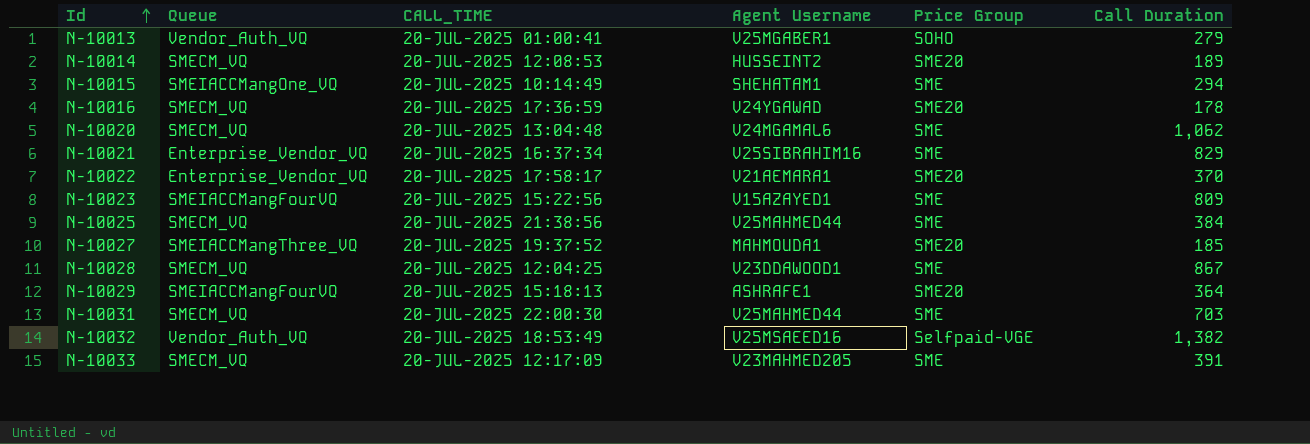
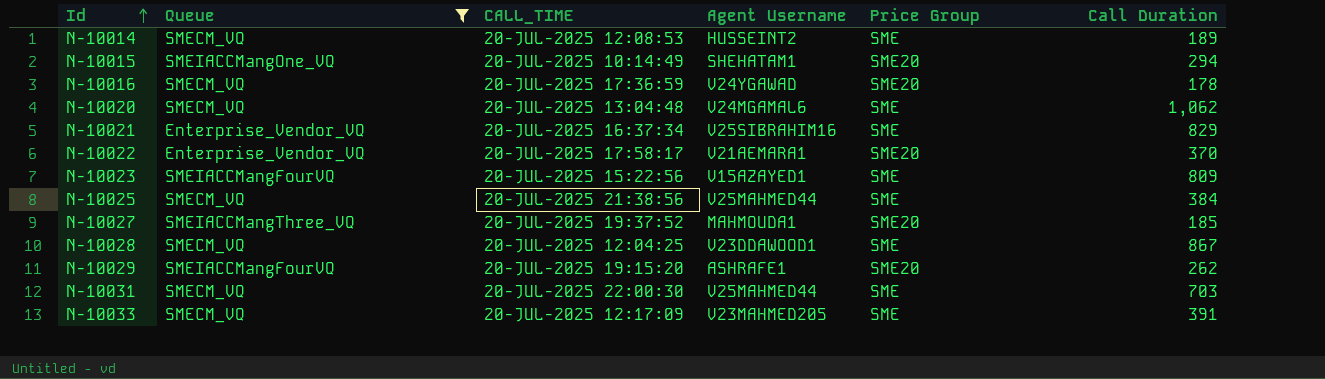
filter: none -> Queue != Vendor_Auth_VQ
N-10014 | Price Group: SME20 -> SME
N-10015 | Price Group: SME -> SME20
N-10029 | CALL_TIME: 20-JUL-2025 15:18:13 -> 20-JUL-2025 19:15:20
N-10029 | Call Duration: 364 -> 262

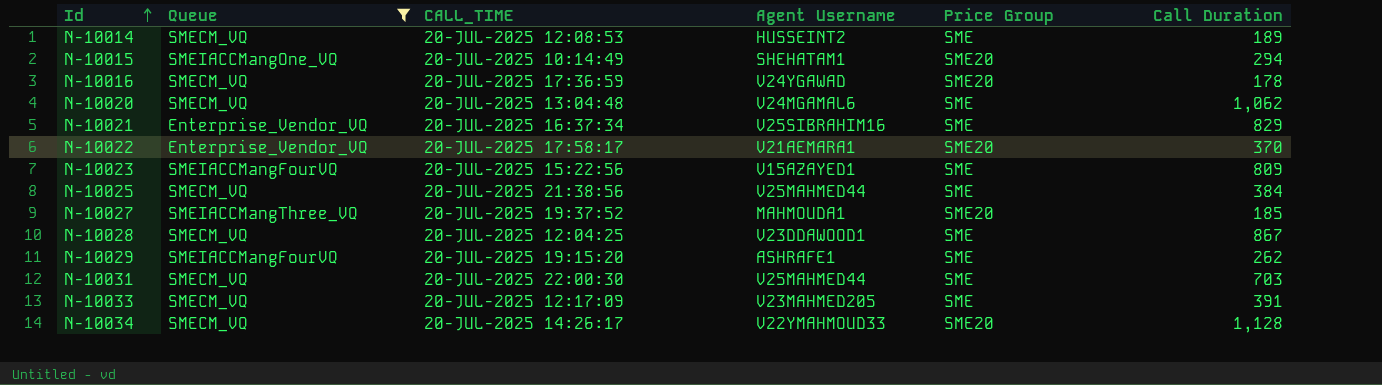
N-10029 | Price Group: SME20 -> SME
row N-10034: none -> SMECM_VQ | 20-JUL-2025 14:26:17 | V22YMAHMOUD33 | SME20 | 1,128

